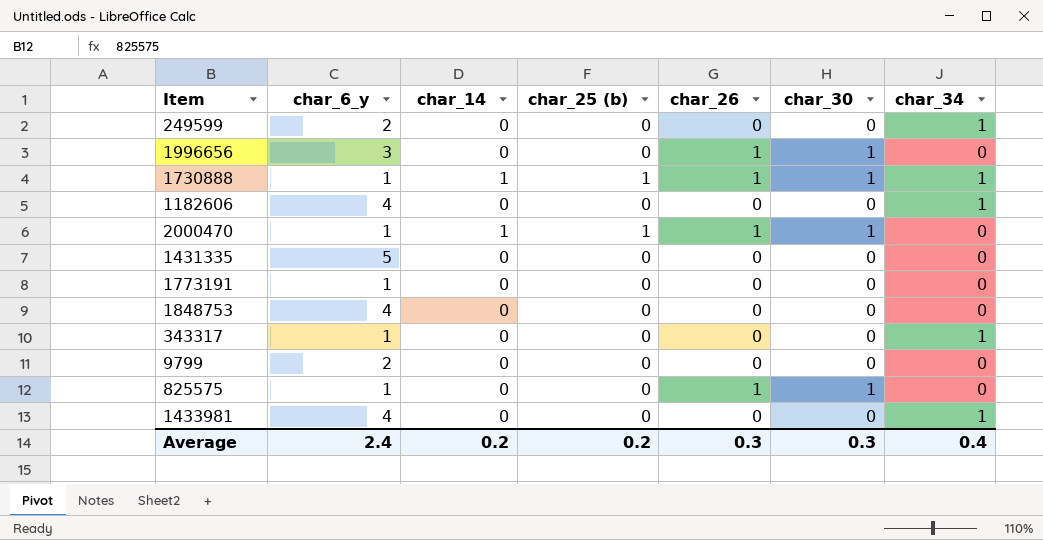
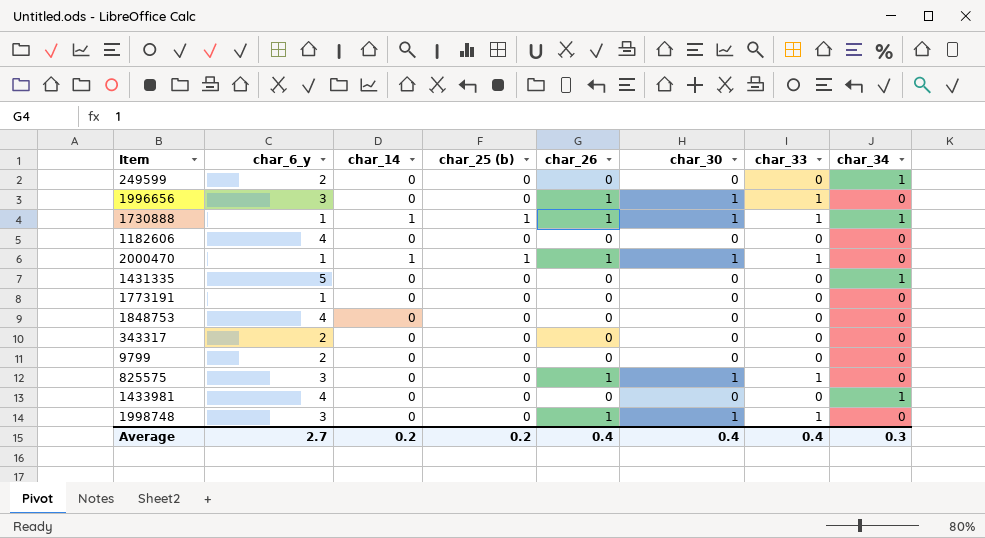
column char_33 | position: none -> 7
1182606 | char_34: 1 -> 0
1431335 | char_34: 0 -> 1
343317 | char_6_y: 1 -> 2
343317 | char_34: 1 -> 0
825575 | char_6_y: 1 -> 3
row 1998748: none -> 3 | 0 | 0 | 1 | 1 | 1 | 0
Average | char_6_y: 2.4 -> 2.7
Average | char_26: 0.3 -> 0.4
Average | char_30: 0.3 -> 0.4
Average | char_34: 0.4 -> 0.3

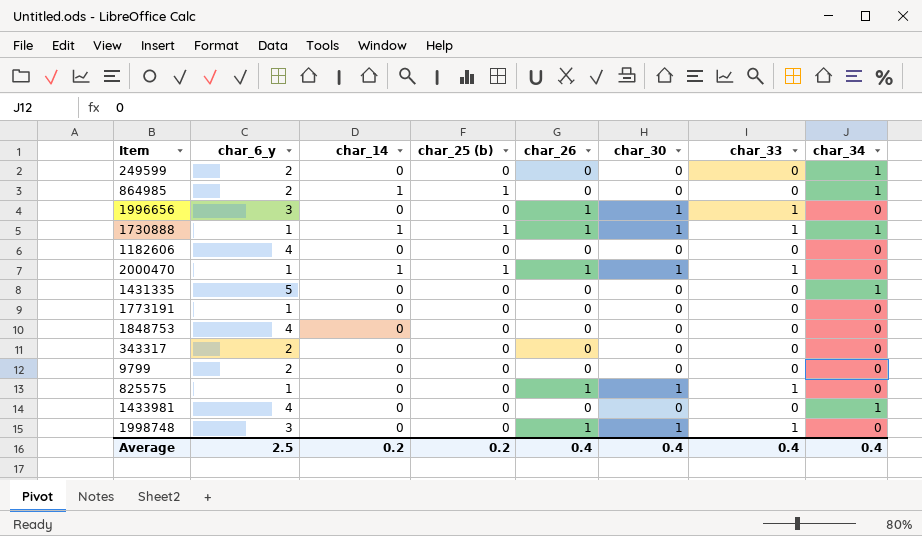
row 864985: none -> 2 | 1 | 1 | 0 | 0 | 0 | 1
825575 | char_6_y: 3 -> 1
Average | char_6_y: 2.7 -> 2.5
Average | char_34: 0.3 -> 0.4

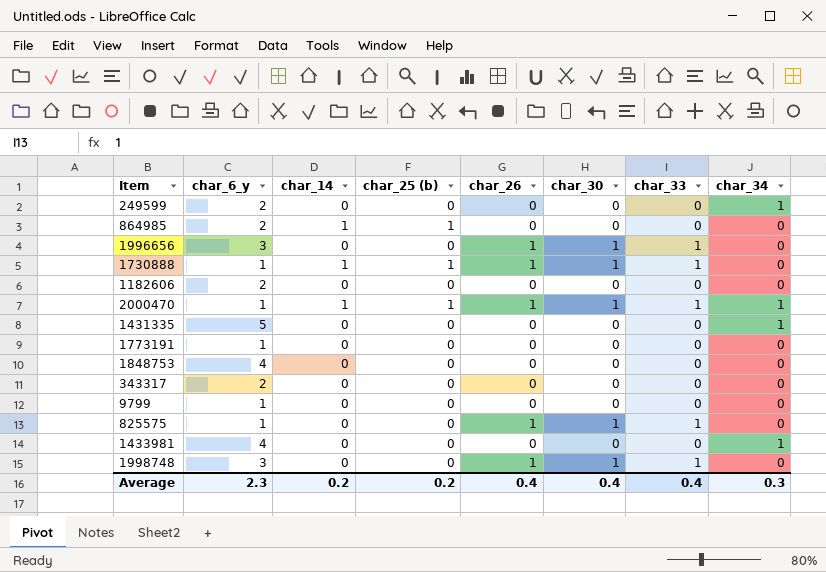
864985 | char_34: 1 -> 0
1730888 | char_34: 1 -> 0
1182606 | char_6_y: 4 -> 2
2000470 | char_34: 0 -> 1
9799 | char_6_y: 2 -> 1
Average | char_6_y: 2.5 -> 2.3
Average | char_34: 0.4 -> 0.3

